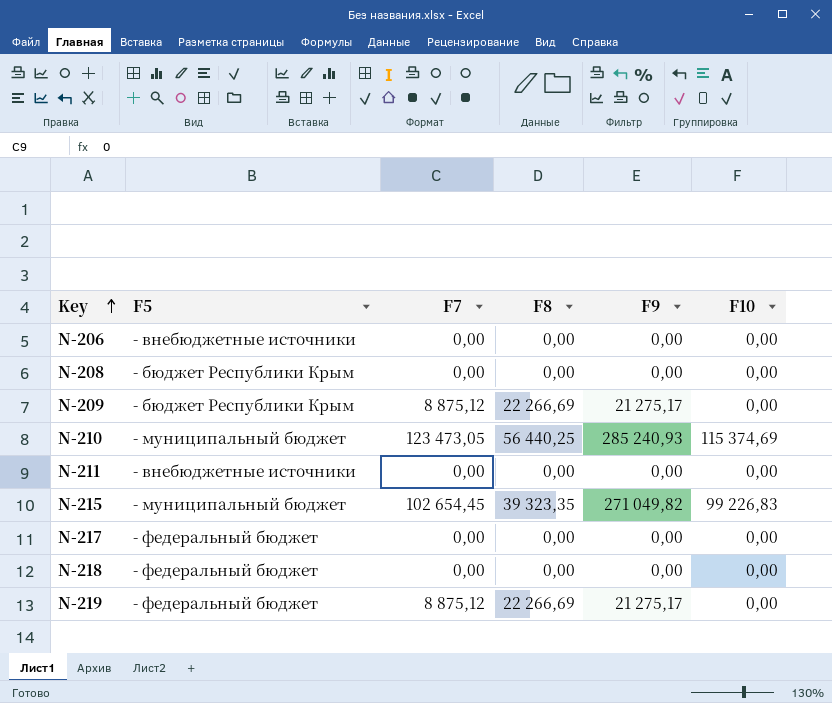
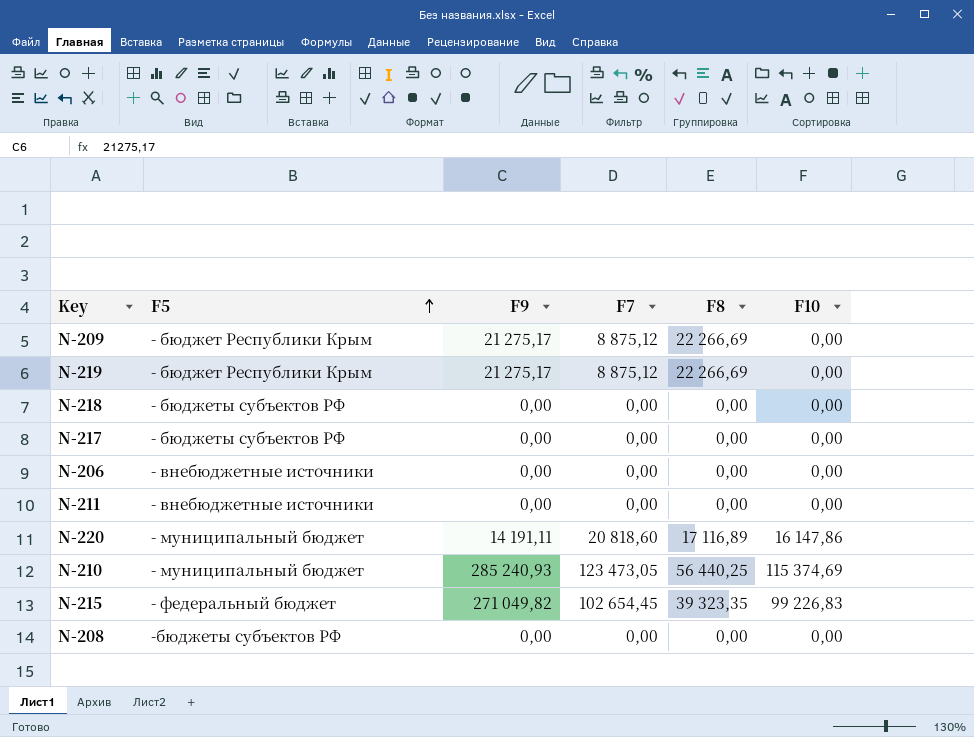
row order: Key ascending -> F5 ascending
column F9 | position: 5 -> 3
N-219 | F5: - федеральный бюджет -> - бюджет Республики Крым
N-218 | F5: - федеральный бюджет -> - бюджеты субъектов РФ
N-217 | F5: - федеральный бюджет -> - бюджеты субъектов РФ
row N-220: none -> - муниципальный бюджет | 14 191,11 | 20 818,60 | 17 116,89 | 16 147,86
N-215 | F5: - муниципальный бюджет -> - федеральный бюджет
N-208 | F5: - бюджет Республики Крым -> -бюджеты субъектов РФ

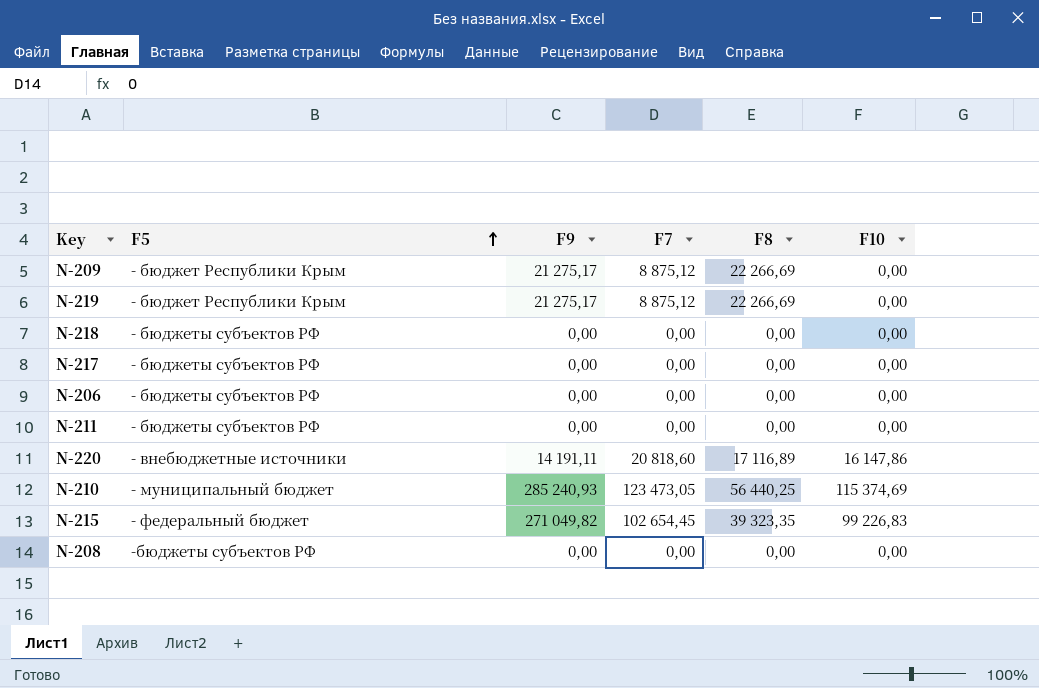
N-206 | F5: - внебюджетные источники -> - бюджеты субъектов РФ
N-211 | F5: - внебюджетные источники -> - бюджеты субъектов РФ
N-220 | F5: - муниципальный бюджет -> - внебюджетные источники

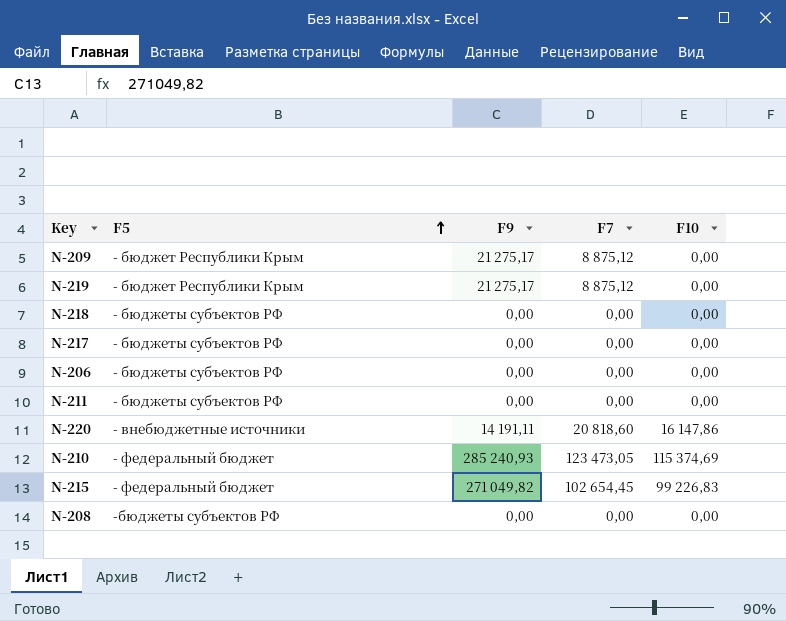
column F8 | position: 5 -> none
N-210 | F5: - муниципальный бюджет -> - федеральный бюджет

